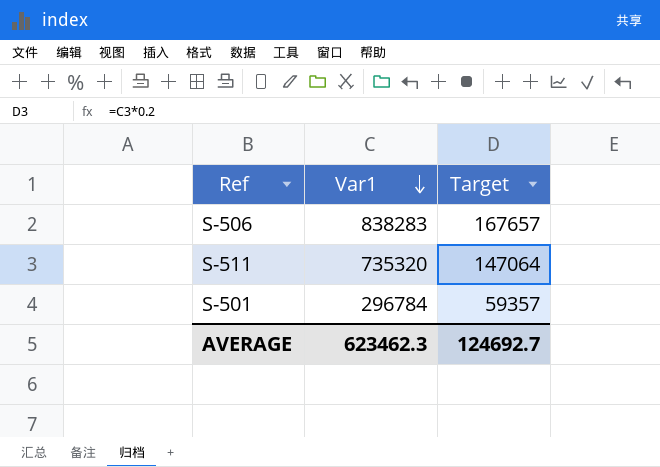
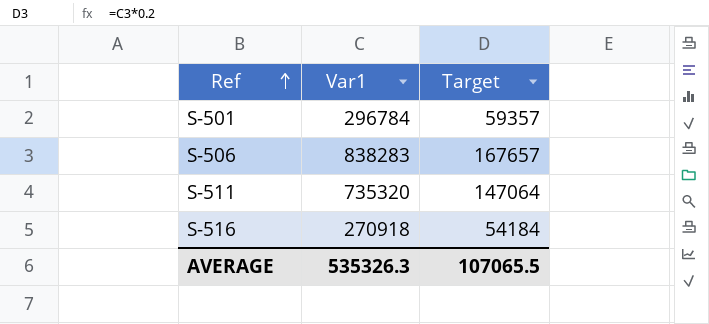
row order: Var1 descending -> Ref ascending
row S-516: none -> 270918 | 54184
AVERAGE | Var1: 623462.3 -> 535326.3
AVERAGE | Target: 124692.7 -> 107065.5

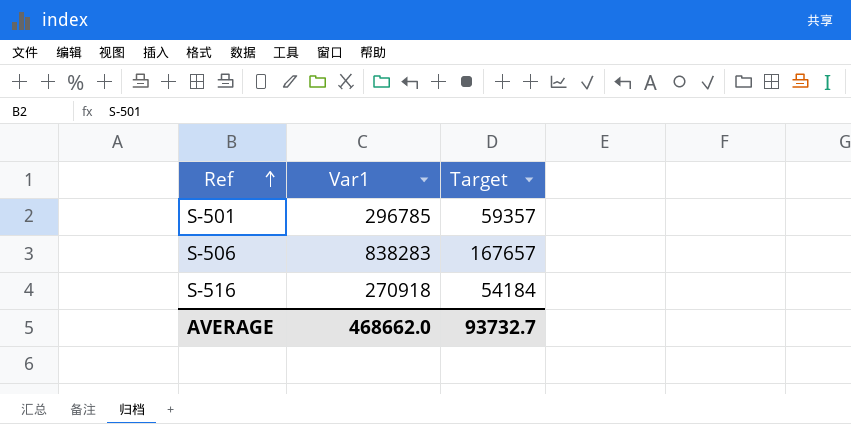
row S-511: 735320 | 147064 -> none
S-501 | Var1: 296784 -> 296785
AVERAGE | Var1: 535326.3 -> 468662.0
AVERAGE | Target: 107065.5 -> 93732.7

